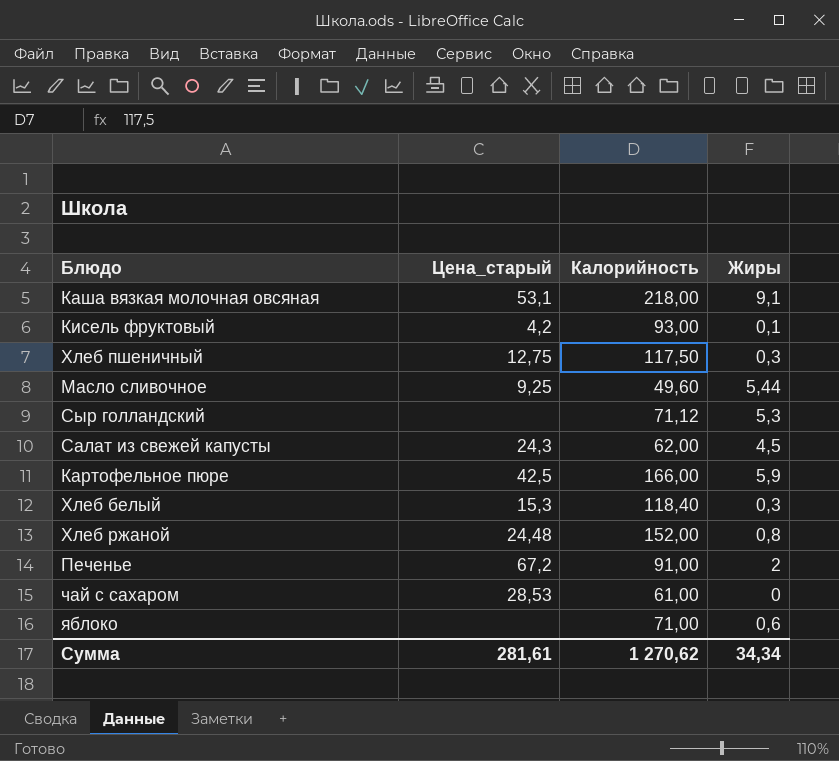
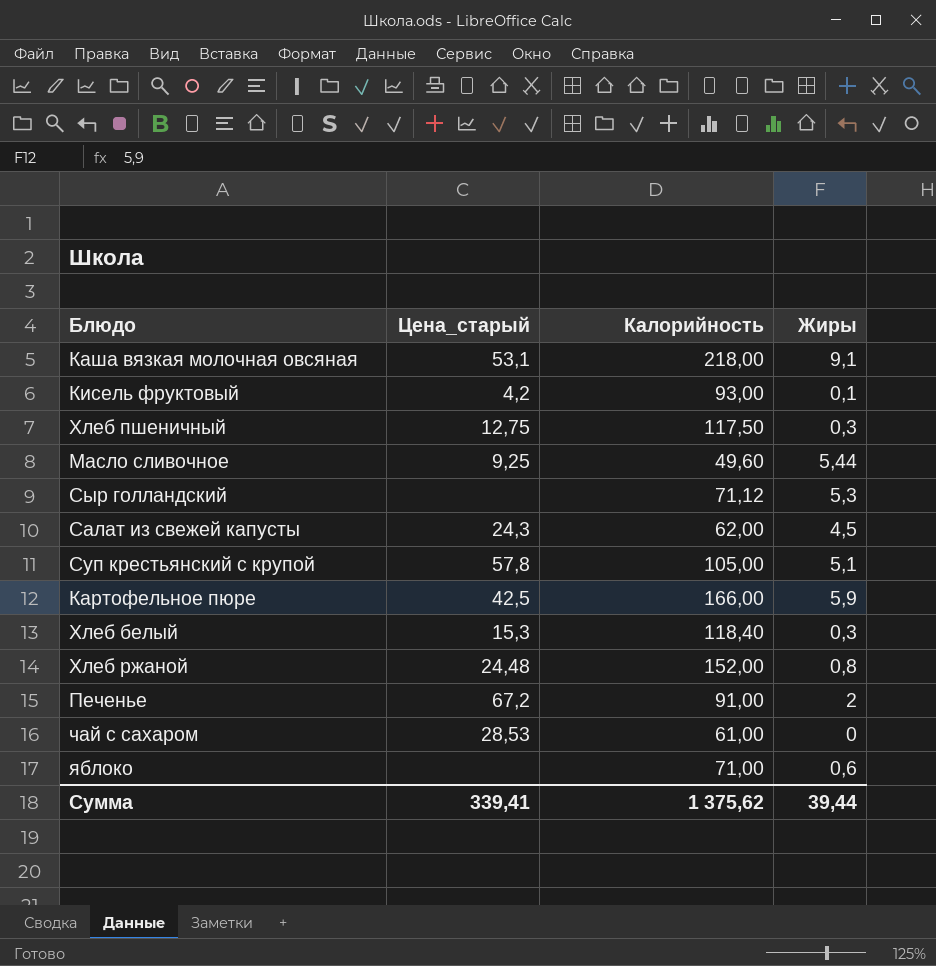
row Суп крестьянский с крупой: none -> 57,8 | 105,00 | 5,1
Сумма | Цена_старый: 281,61 -> 339,41
Сумма | Калорийность: 1 270,62 -> 1 375,62
Сумма | Жиры: 34,34 -> 39,44

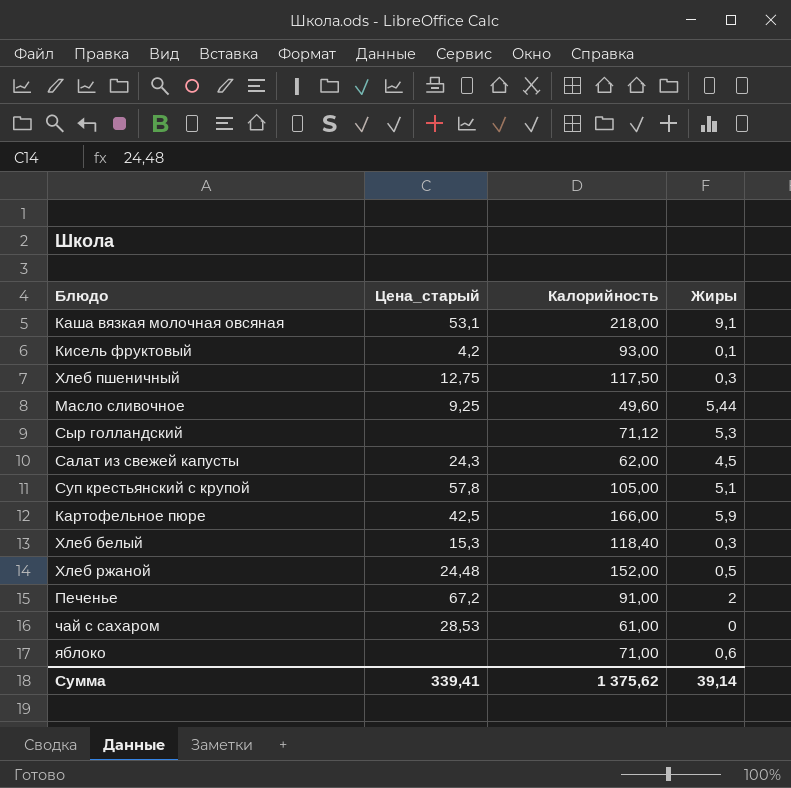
Хлеб ржаной | Жиры: 0,8 -> 0,5
Сумма | Жиры: 39,44 -> 39,14

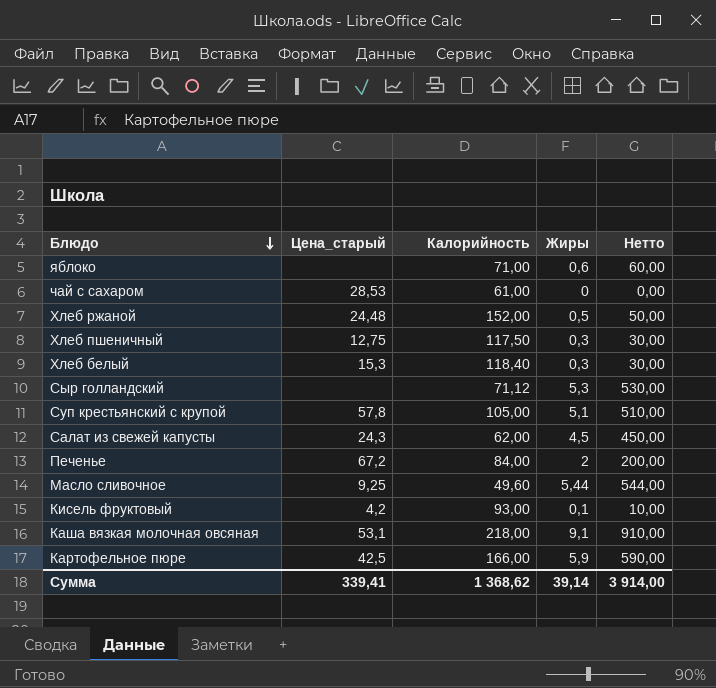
row order: none -> Блюдо descending
column Нетто | formula: none -> [Жиры] * 100
Печенье | Калорийность: 91,00 -> 84,00
Сумма | Калорийность: 1 375,62 -> 1 368,62

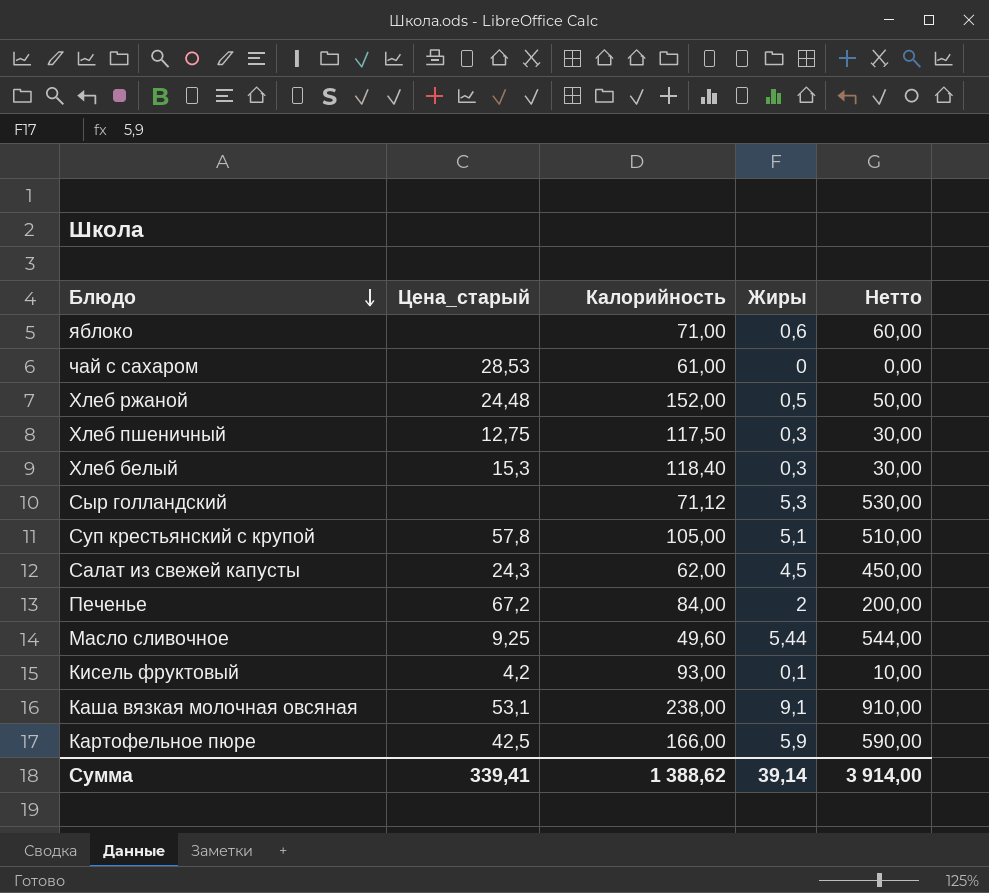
Каша вязкая молочная овсяная | Калорийность: 218,00 -> 238,00
Сумма | Калорийность: 1 368,62 -> 1 388,62

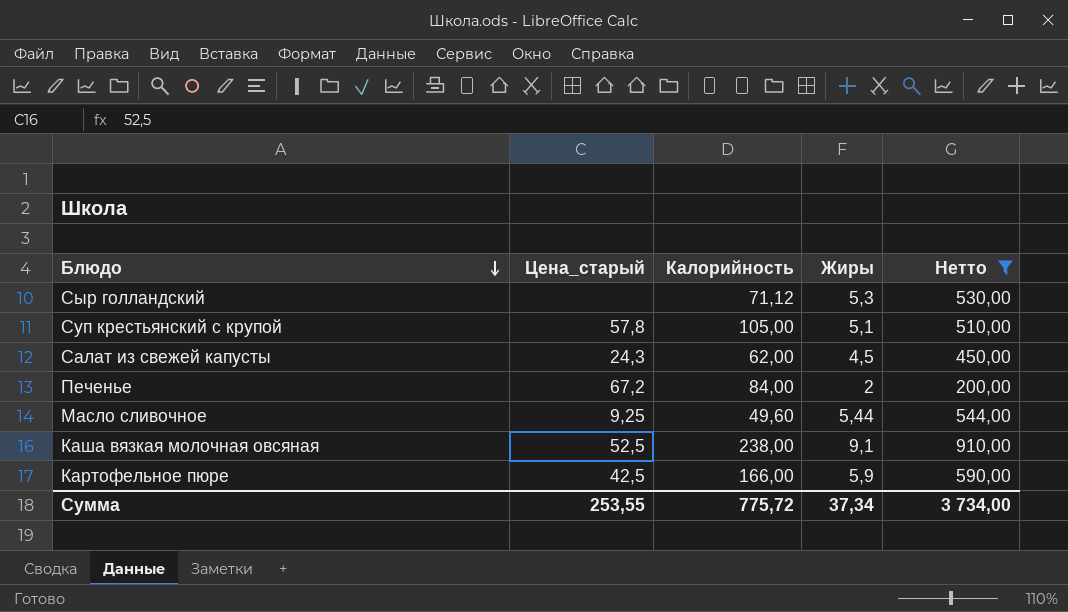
filter: none -> Нетто >= 200,00
Каша вязкая молочная овсяная | Цена_старый: 53,1 -> 52,5
Сумма | Цена_старый: 339,41 -> 253,55
Сумма | Калорийность: 1 388,62 -> 775,72
Сумма | Жиры: 39,14 -> 37,34
Сумма | Нетто: 3 914,00 -> 3 734,00

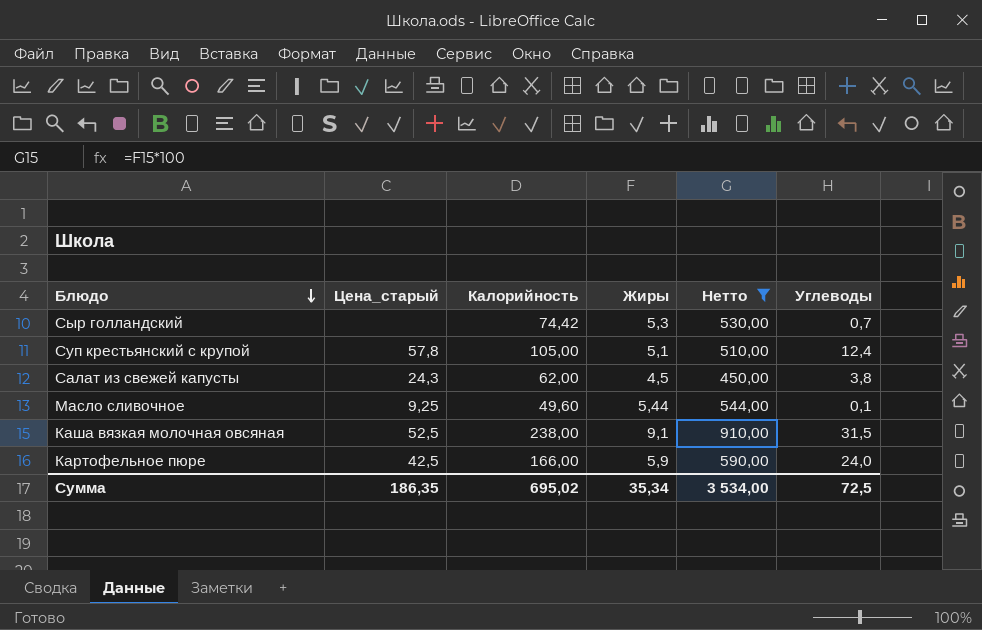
column Углеводы | position: none -> 6
row Печенье: 67,2 | 84,00 | 2 | 200,00 -> none
Сыр голландский | Калорийность: 71,12 -> 74,42
Сумма | Цена_старый: 253,55 -> 186,35
Сумма | Калорийность: 775,72 -> 695,02
Сумма | Жиры: 37,34 -> 35,34
Сумма | Нетто: 3 734,00 -> 3 534,00

